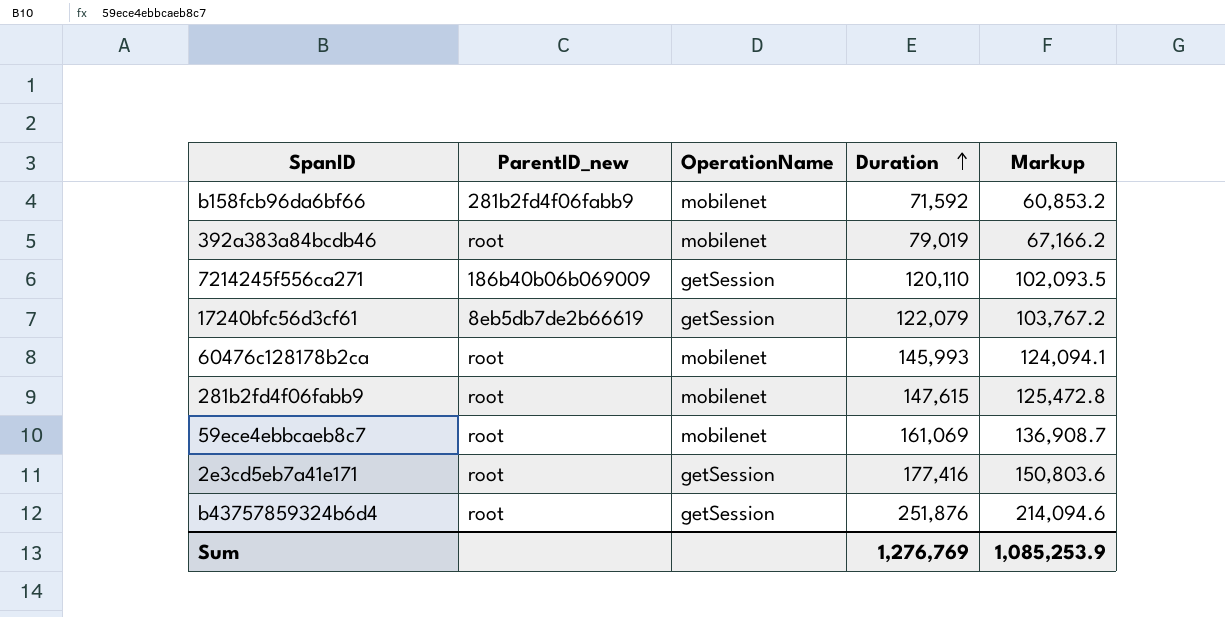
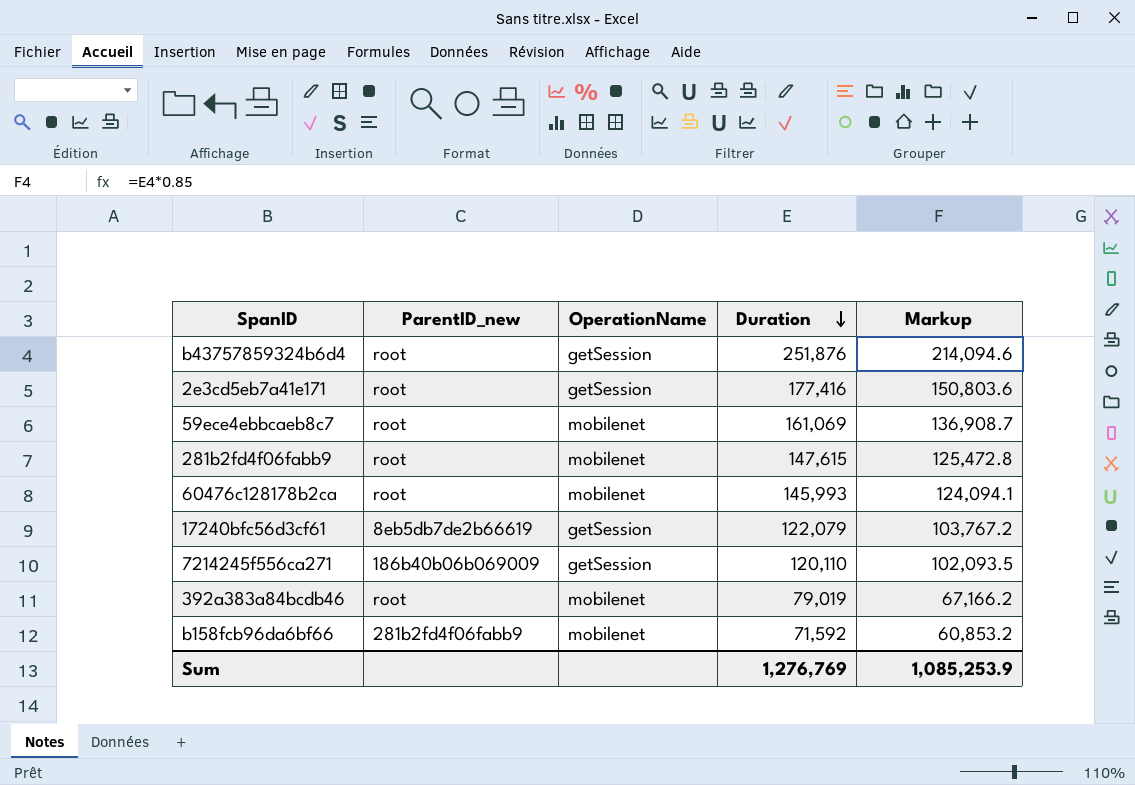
row order: Duration ascending -> Duration descending

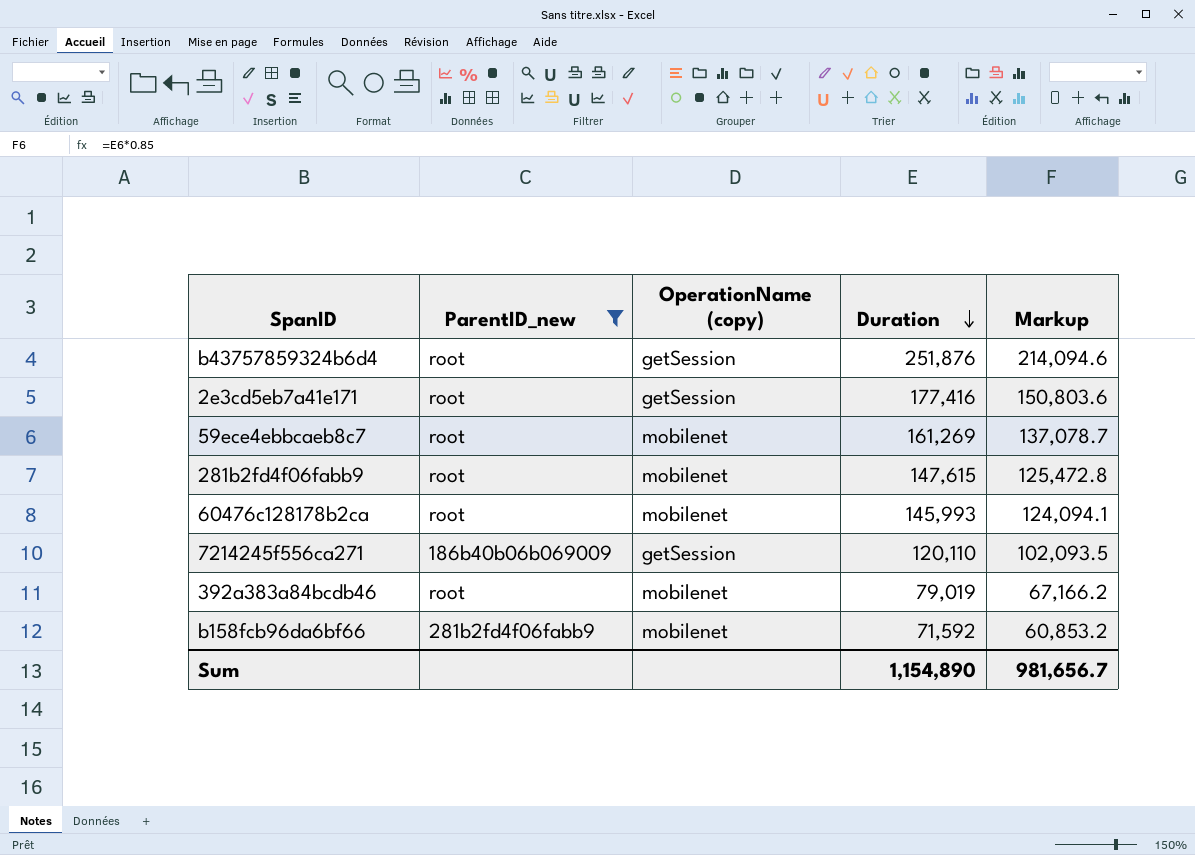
filter: none -> ParentID_new != 8eb5db7de2b66619
column name: OperationName -> OperationName (copy)
59ece4ebbcaeb8c7 | Duration: 161,069 -> 161,269
59ece4ebbcaeb8c7 | Markup: 136,908.7 -> 137,078.7
Sum | Duration: 1,276,769 -> 1,154,890
Sum | Markup: 1,085,253.9 -> 981,656.7

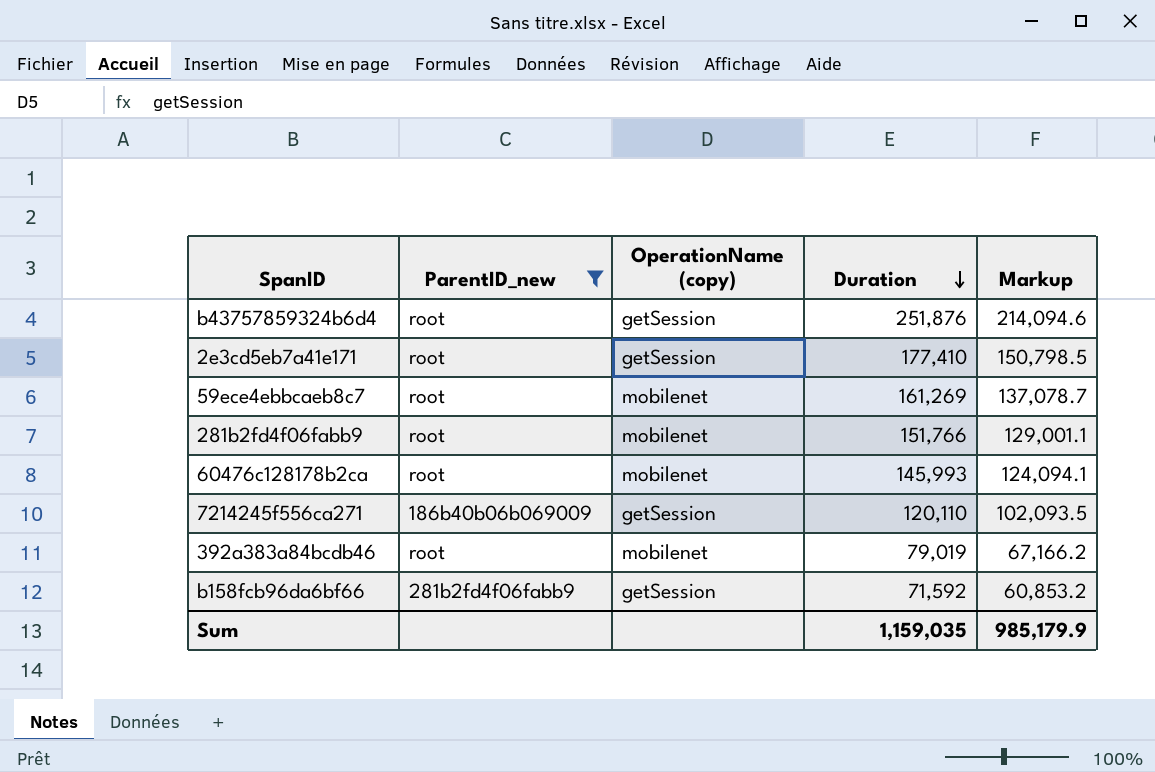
2e3cd5eb7a41e171 | Duration: 177,416 -> 177,410
2e3cd5eb7a41e171 | Markup: 150,803.6 -> 150,798.5
281b2fd4f06fabb9 | Duration: 147,615 -> 151,766
281b2fd4f06fabb9 | Markup: 125,472.8 -> 129,001.1
b158fcb96da6bf66 | OperationName (copy): mobilenet -> getSession
Sum | Duration: 1,154,890 -> 1,159,035
Sum | Markup: 981,656.7 -> 985,179.9

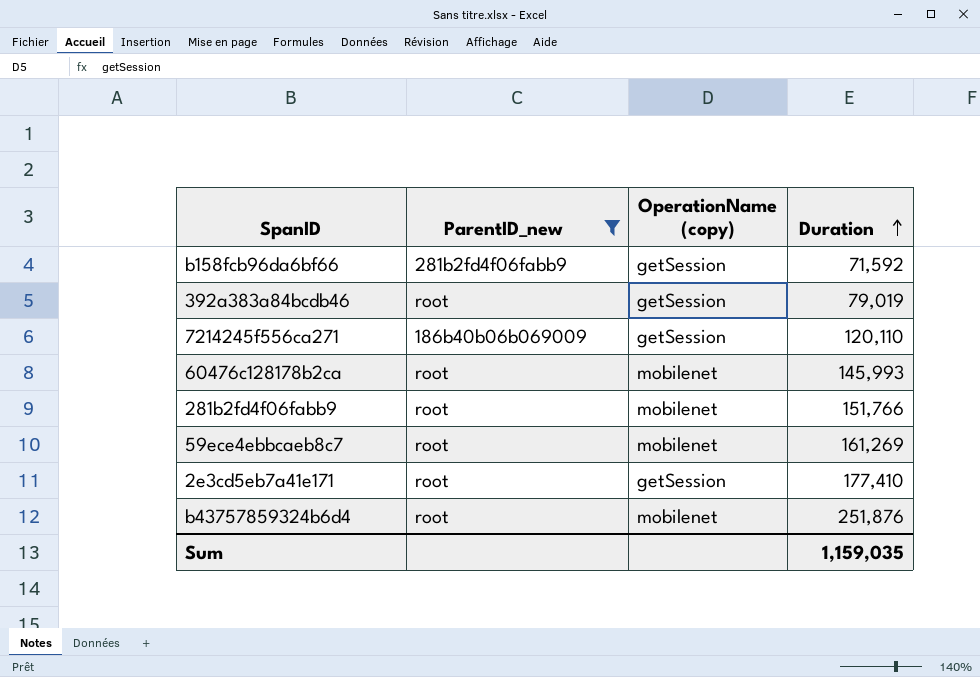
row order: Duration descending -> Duration ascending
column Markup | formula: [Duration] * 0.85 -> none
392a383a84bcdb46 | OperationName (copy): mobilenet -> getSession
b43757859324b6d4 | OperationName (copy): getSession -> mobilenet

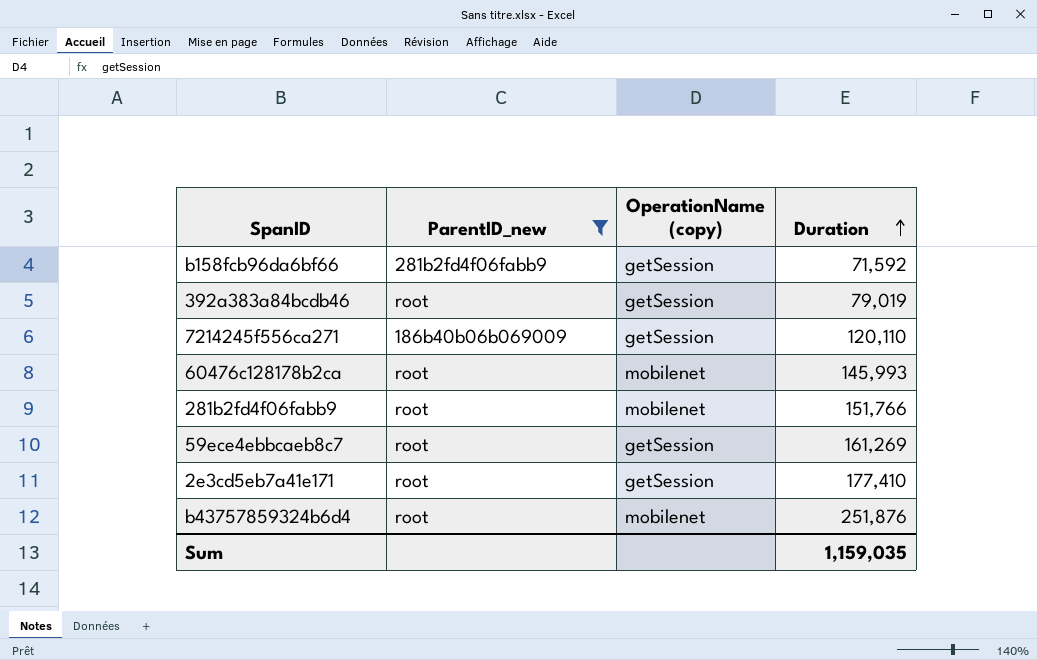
59ece4ebbcaeb8c7 | OperationName (copy): mobilenet -> getSession

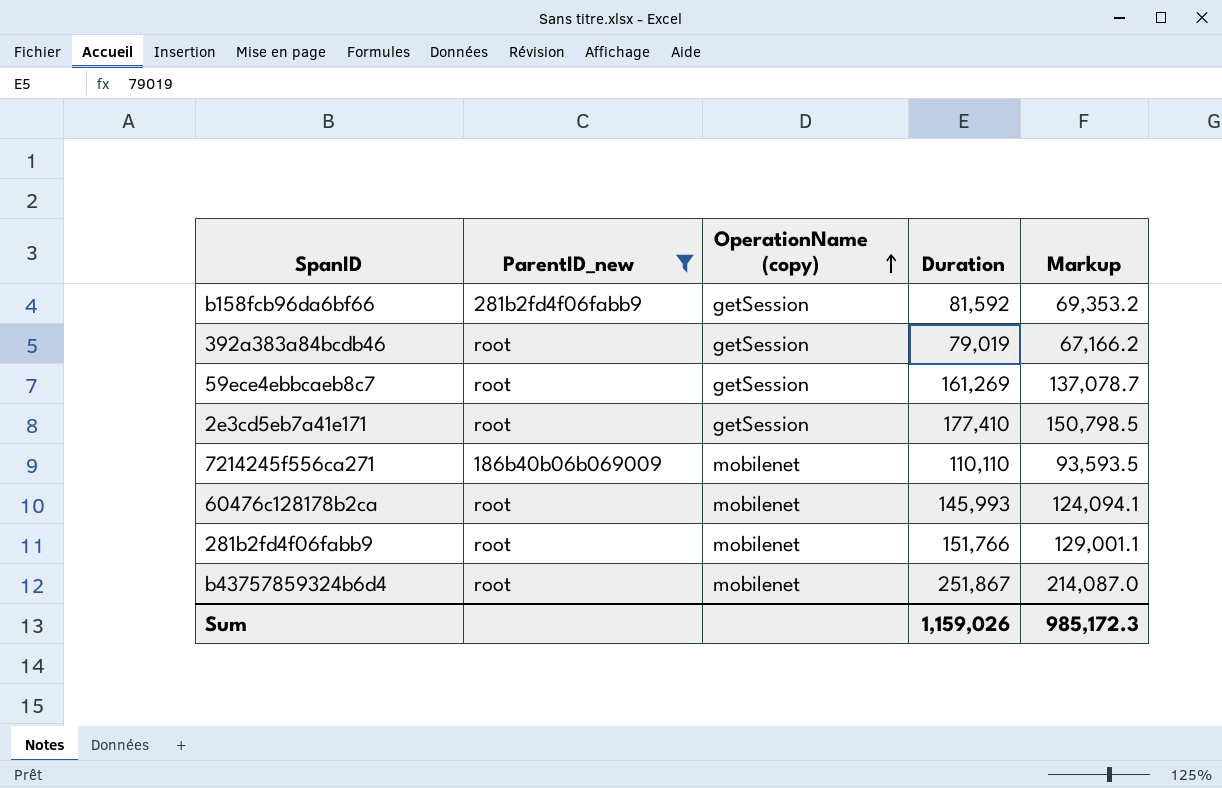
row order: Duration ascending -> OperationName (copy) ascending
column Markup | formula: none -> [Duration] * 0.85
b158fcb96da6bf66 | Duration: 71,592 -> 81,592
7214245f556ca271 | OperationName (copy): getSession -> mobilenet
7214245f556ca271 | Duration: 120,110 -> 110,110
b43757859324b6d4 | Duration: 251,876 -> 251,867
Sum | Duration: 1,159,035 -> 1,159,026

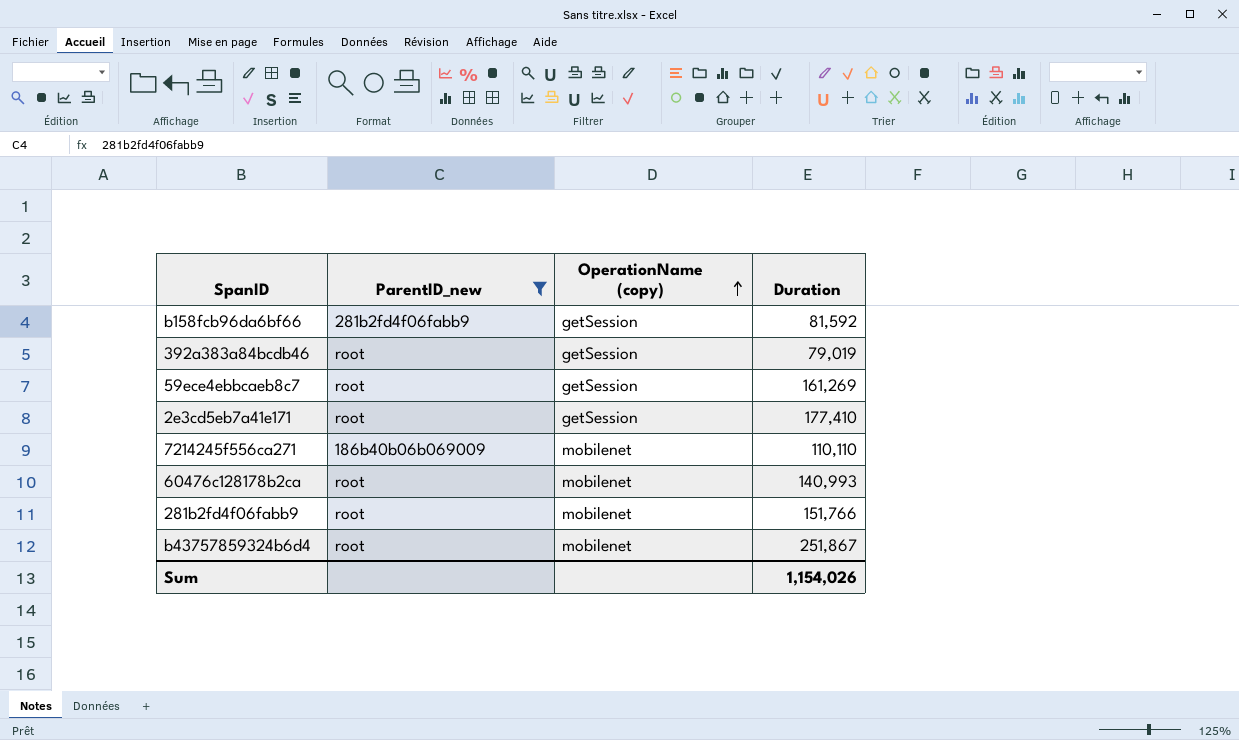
column Markup | formula: [Duration] * 0.85 -> none
60476c128178b2ca | Duration: 145,993 -> 140,993
Sum | Duration: 1,159,026 -> 1,154,026

